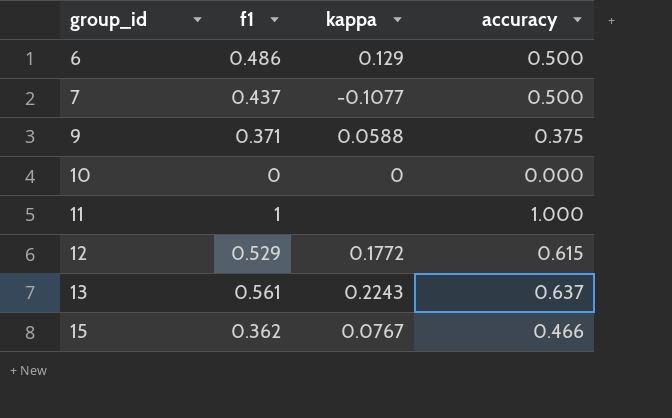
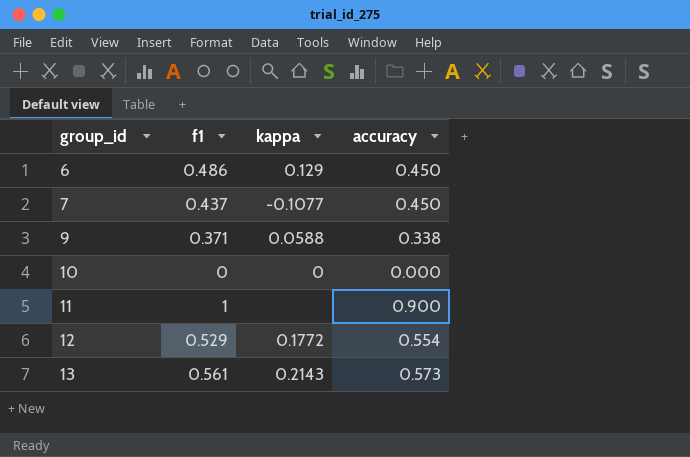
row 15: 0.362 | 0.0767 | 0.466 -> none
6 | accuracy: 0.500 -> 0.450
7 | accuracy: 0.500 -> 0.450
9 | accuracy: 0.375 -> 0.338
11 | accuracy: 1.000 -> 0.900
12 | accuracy: 0.615 -> 0.554
13 | kappa: 0.2243 -> 0.2143
13 | accuracy: 0.637 -> 0.573

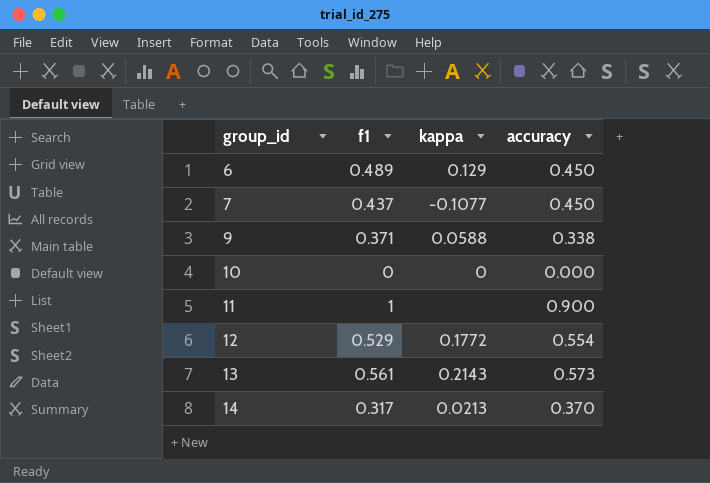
6 | f1: 0.486 -> 0.489
row 14: none -> 0.317 | 0.0213 | 0.370

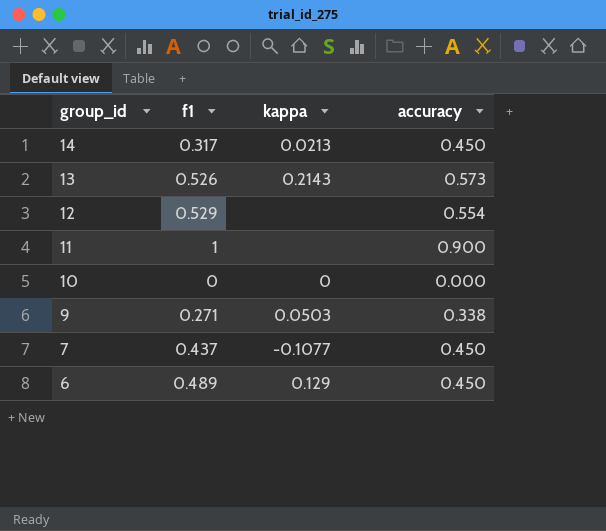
row order: group_id ascending -> group_id descending
14 | accuracy: 0.370 -> 0.450
13 | f1: 0.561 -> 0.526
12 | kappa: 0.1772 -> none
9 | f1: 0.371 -> 0.271
9 | kappa: 0.0588 -> 0.0503

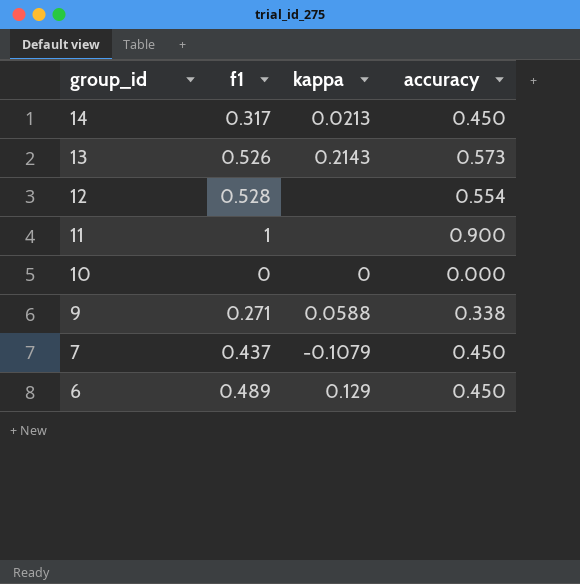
12 | f1: 0.529 -> 0.528
9 | kappa: 0.0503 -> 0.0588
7 | kappa: -0.1077 -> -0.1079

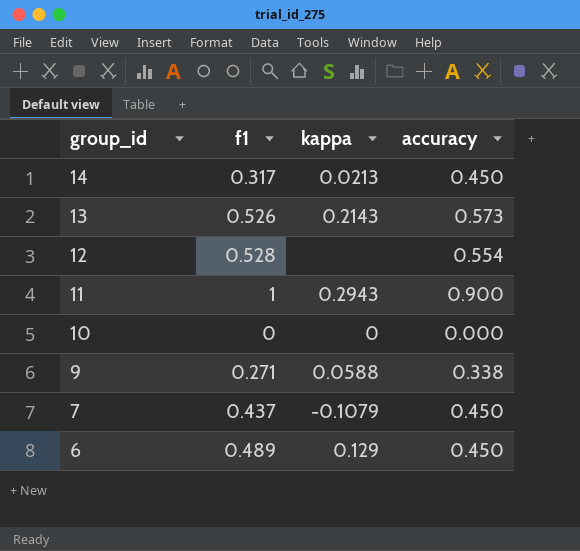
11 | kappa: none -> 0.2943

